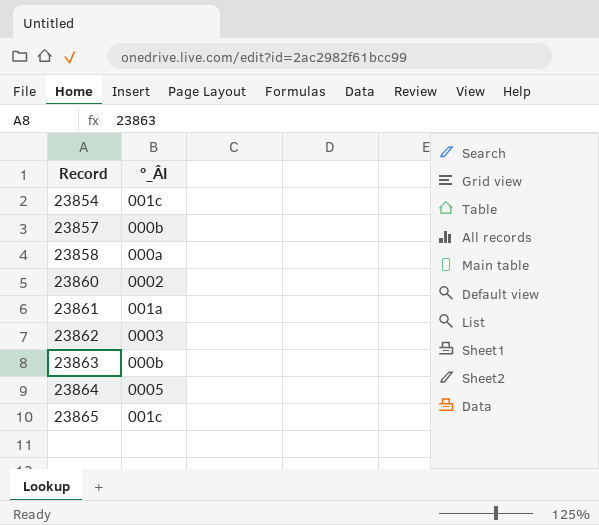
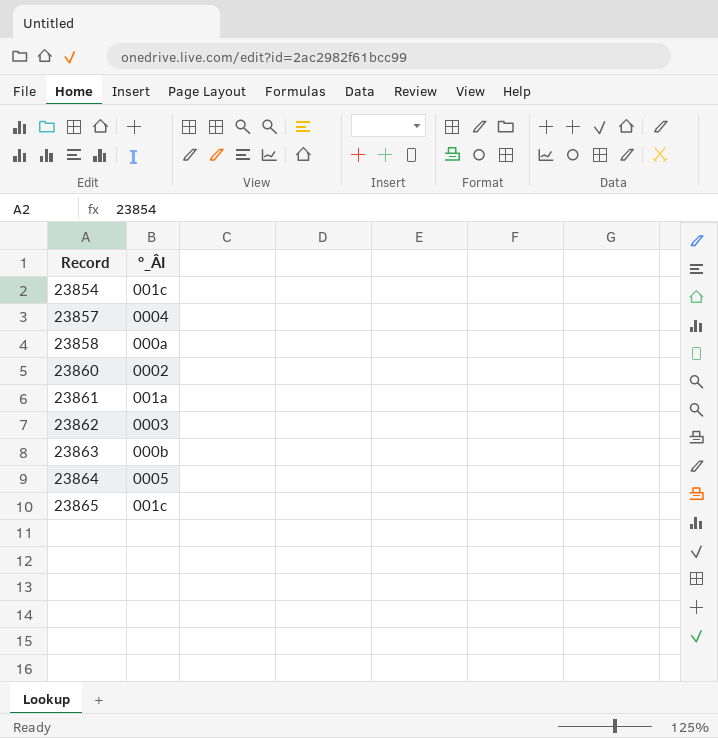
23857 | °_ÂI: 000b -> 0004

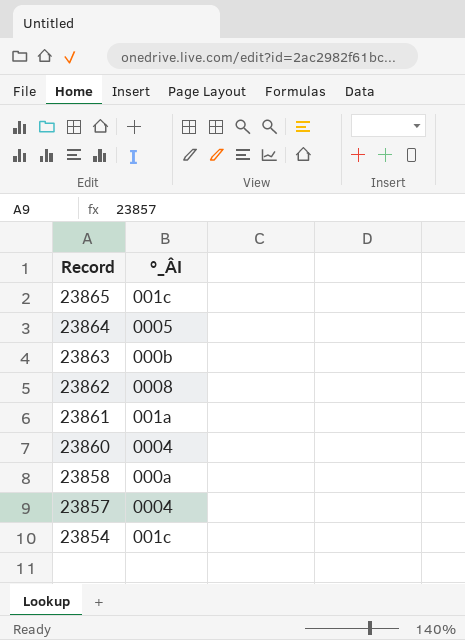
row order: Record ascending -> Record descending
23862 | °_ÂI: 0003 -> 0008
23860 | °_ÂI: 0002 -> 0004

